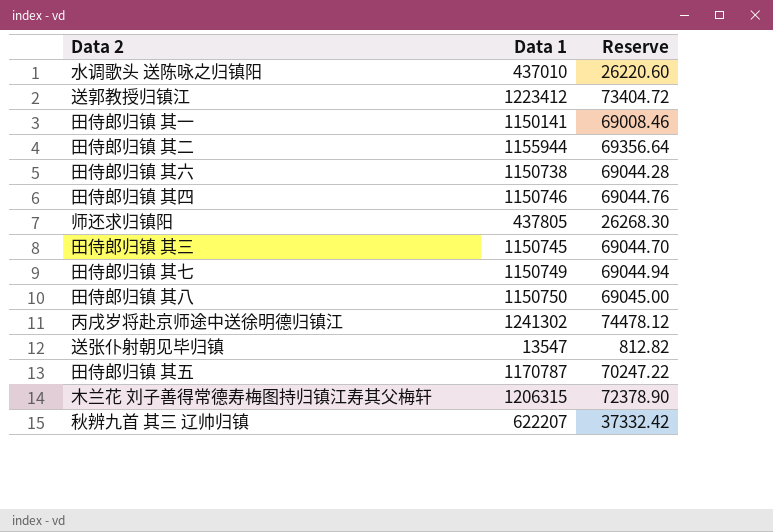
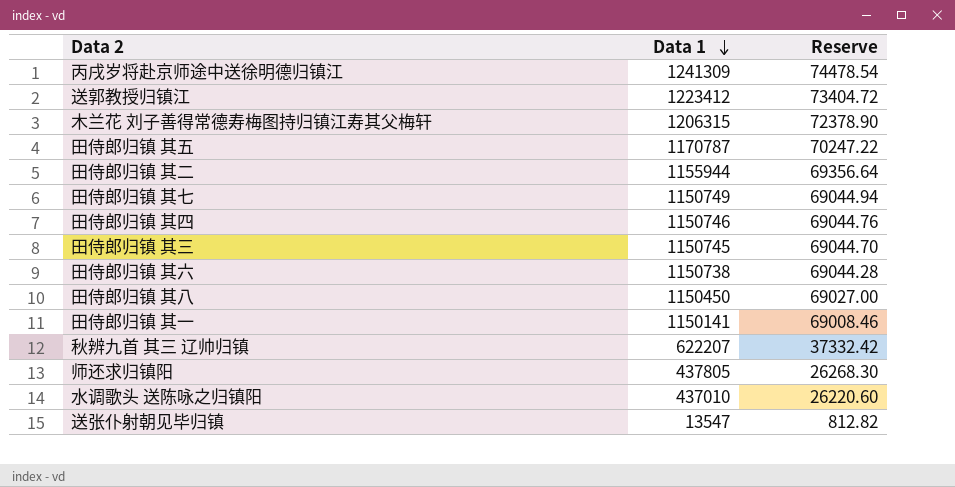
row order: none -> Data 1 descending
丙戌岁将赴京师途中送徐明德归镇江 | Data 1: 1241302 -> 1241309
丙戌岁将赴京师途中送徐明德归镇江 | Reserve: 74478.12 -> 74478.54
田侍郎归镇 其八 | Data 1: 1150750 -> 1150450
田侍郎归镇 其八 | Reserve: 69045.00 -> 69027.00

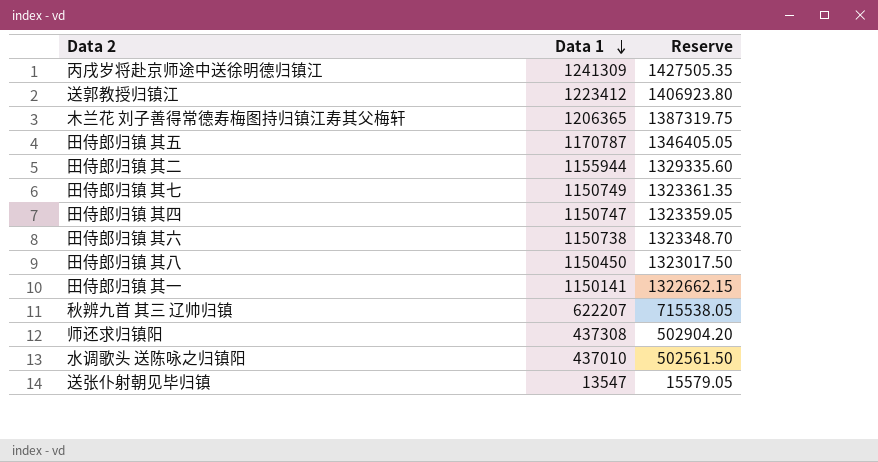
column Reserve | formula: [Data 1] * 0.06 -> [Data 1] * 1.15
row 田侍郎归镇 其三: 1150745 | 69044.70 -> none
木兰花 刘子善得常德寿梅图持归镇江寿其父梅轩 | Data 1: 1206315 -> 1206365
田侍郎归镇 其四 | Data 1: 1150746 -> 1150747
师还求归镇阳 | Data 1: 437805 -> 437308

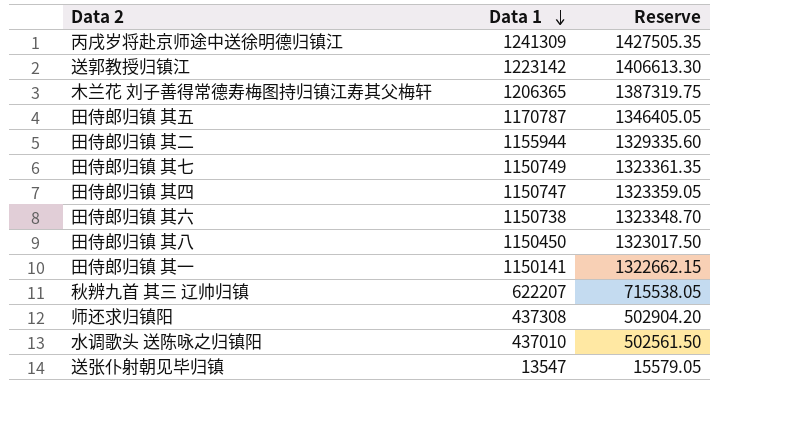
送郭教授归镇江 | Data 1: 1223412 -> 1223142
送郭教授归镇江 | Reserve: 1406923.80 -> 1406613.30

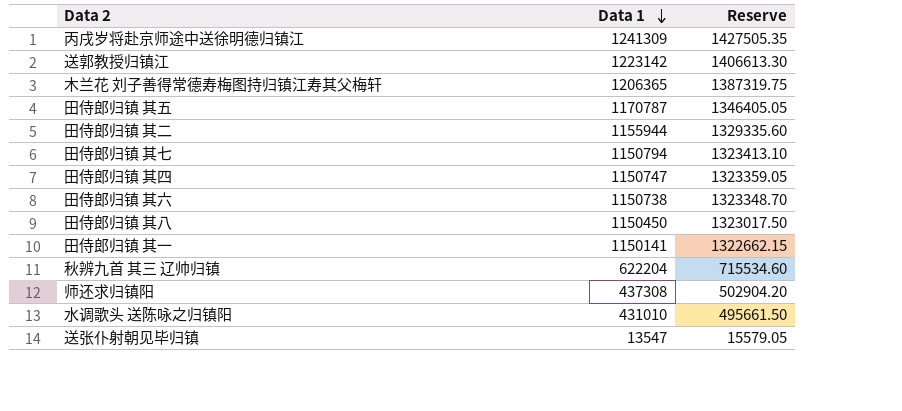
田侍郎归镇 其七 | Data 1: 1150749 -> 1150794
田侍郎归镇 其七 | Reserve: 1323361.35 -> 1323413.10
秋辨九首 其三 辽帅归镇 | Data 1: 622207 -> 622204
秋辨九首 其三 辽帅归镇 | Reserve: 715538.05 -> 715534.60
水调歌头 送陈咏之归镇阳 | Data 1: 437010 -> 431010
水调歌头 送陈咏之归镇阳 | Reserve: 502561.50 -> 495661.50

